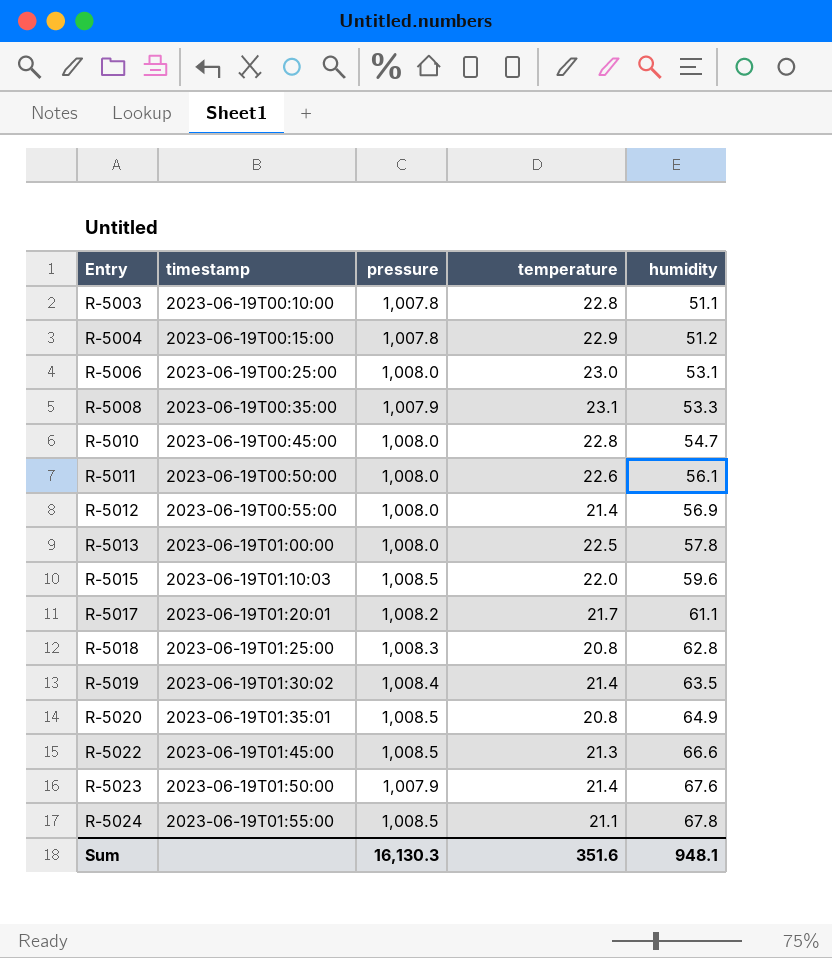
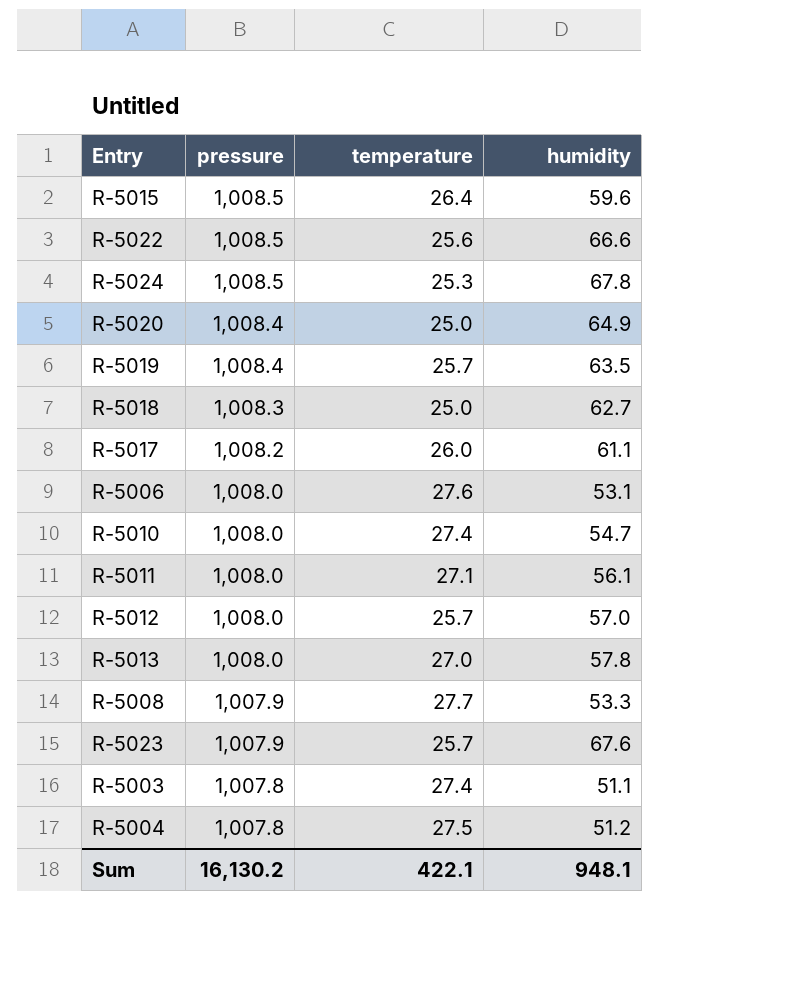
row order: Entry ascending -> pressure descending
column timestamp | position: 2 -> none
R-5015 | temperature: 22.0 -> 26.4
R-5022 | temperature: 21.3 -> 25.6
R-5024 | temperature: 21.1 -> 25.3
R-5020 | pressure: 1,008.5 -> 1,008.4
R-5020 | temperature: 20.8 -> 25.0
R-5019 | temperature: 21.4 -> 25.7
R-5018 | temperature: 20.8 -> 25.0
R-5018 | humidity: 62.8 -> 62.7
R-5017 | temperature: 21.7 -> 26.0
R-5006 | temperature: 23.0 -> 27.6
R-5010 | temperature: 22.8 -> 27.4
R-5011 | temperature: 22.6 -> 27.1
R-5012 | temperature: 21.4 -> 25.7
R-5012 | humidity: 56.9 -> 57.0
R-5013 | temperature: 22.5 -> 27.0
R-5008 | temperature: 23.1 -> 27.7
R-5023 | temperature: 21.4 -> 25.7
R-5003 | temperature: 22.8 -> 27.4
R-5004 | temperature: 22.9 -> 27.5
Sum | pressure: 16,130.3 -> 16,130.2
Sum | temperature: 351.6 -> 422.1

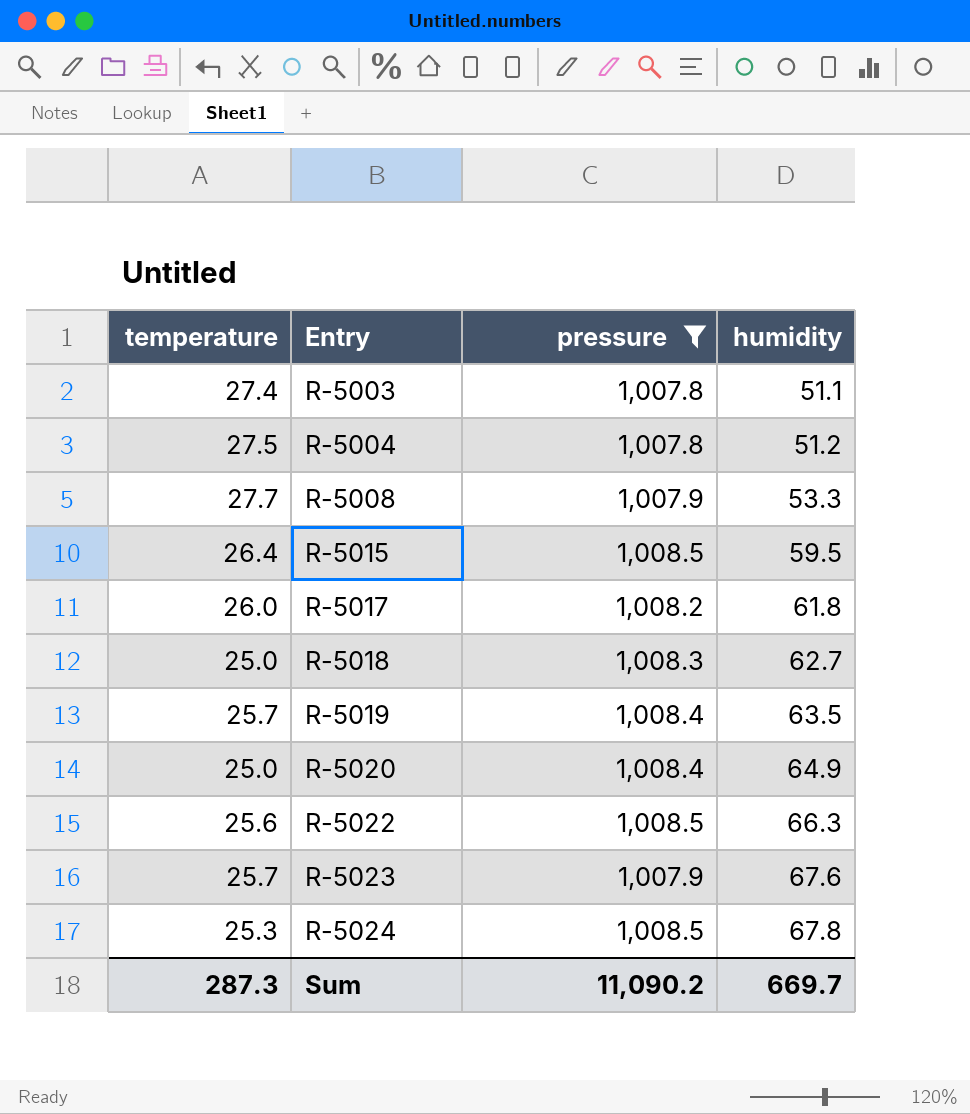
filter: none -> pressure != 1,008.0
row order: pressure descending -> Entry ascending
column temperature | position: 3 -> 1
R-5015 | humidity: 59.6 -> 59.5
R-5017 | humidity: 61.1 -> 61.8
R-5022 | humidity: 66.6 -> 66.3
Sum | temperature: 422.1 -> 287.3
Sum | pressure: 16,130.2 -> 11,090.2
Sum | humidity: 948.1 -> 669.7

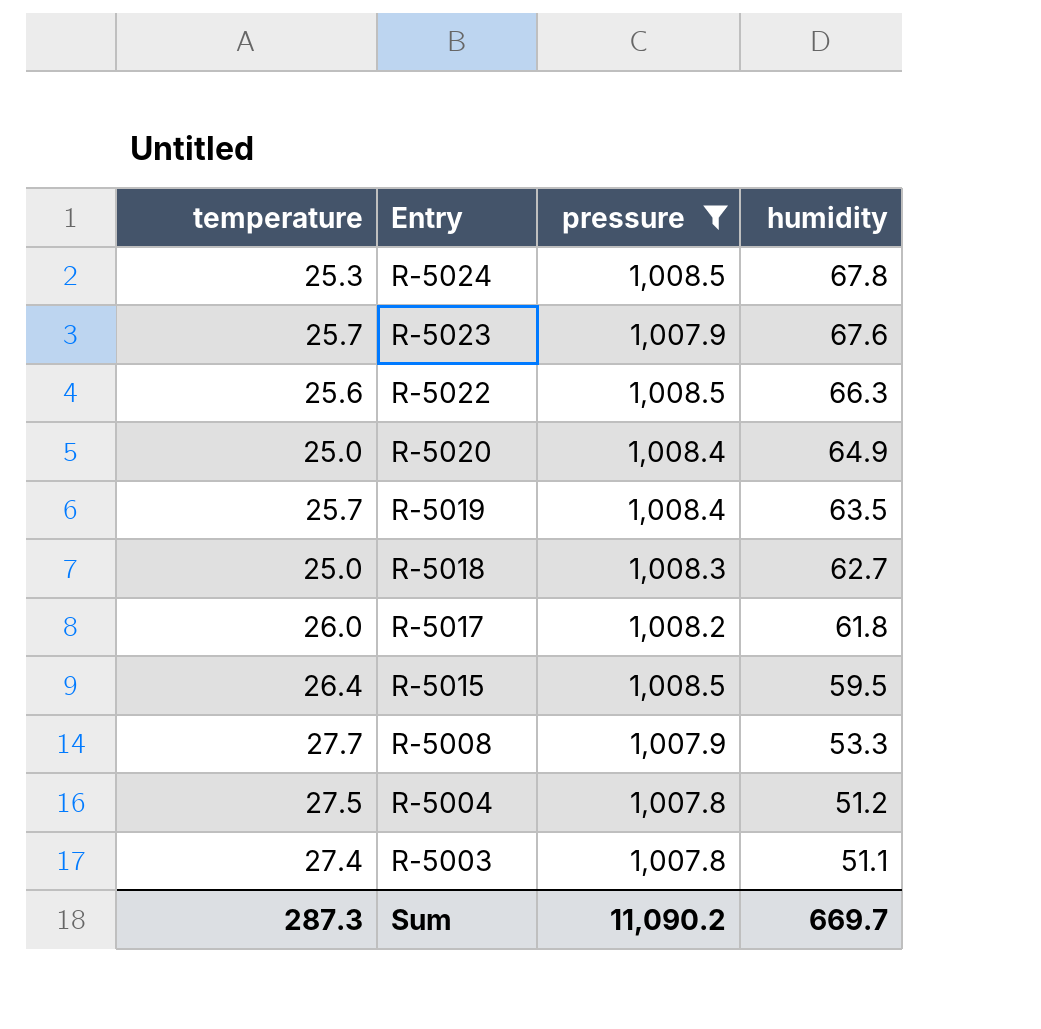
row order: Entry ascending -> Entry descending

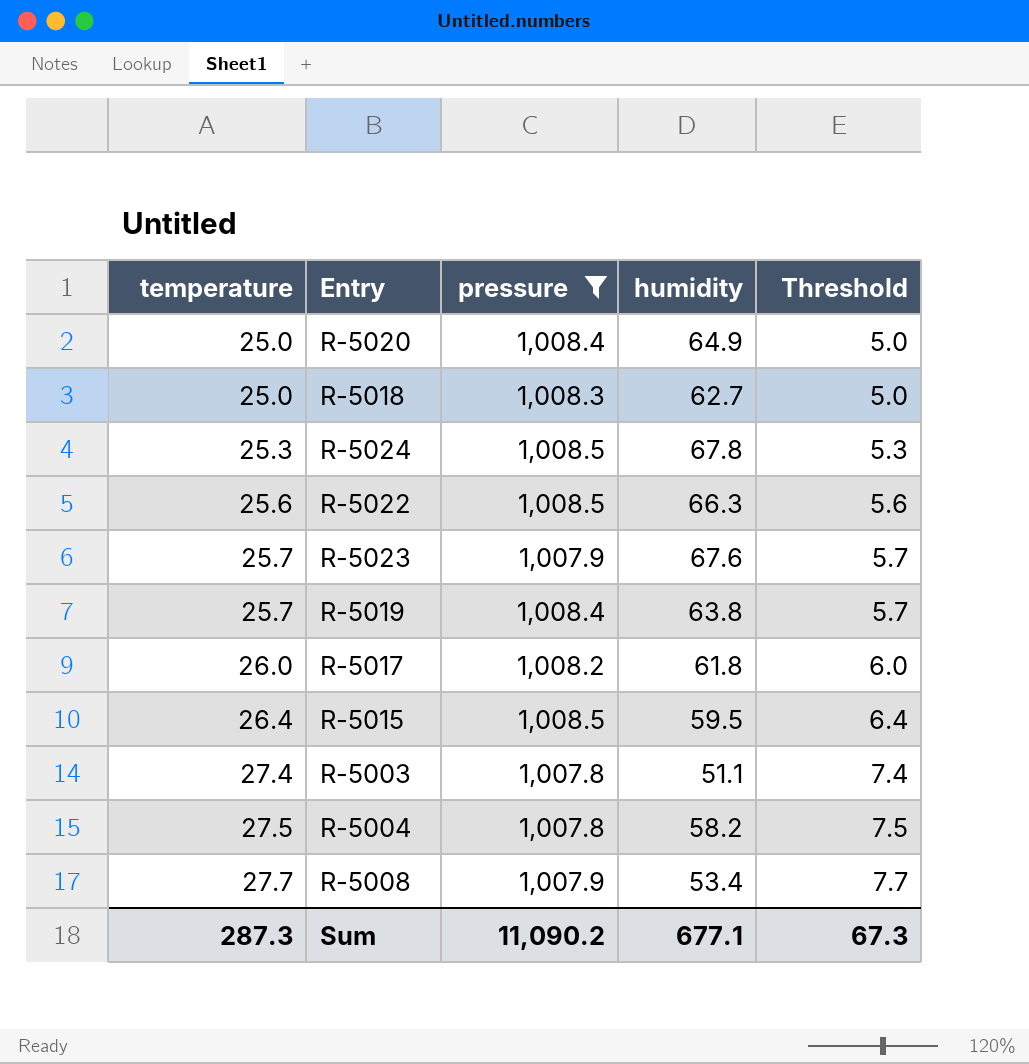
row order: Entry descending -> temperature ascending
column Threshold | formula: none -> [temperature] - 20
R-5019 | humidity: 63.5 -> 63.8
R-5004 | humidity: 51.2 -> 58.2
R-5008 | humidity: 53.3 -> 53.4
Sum | humidity: 669.7 -> 677.1

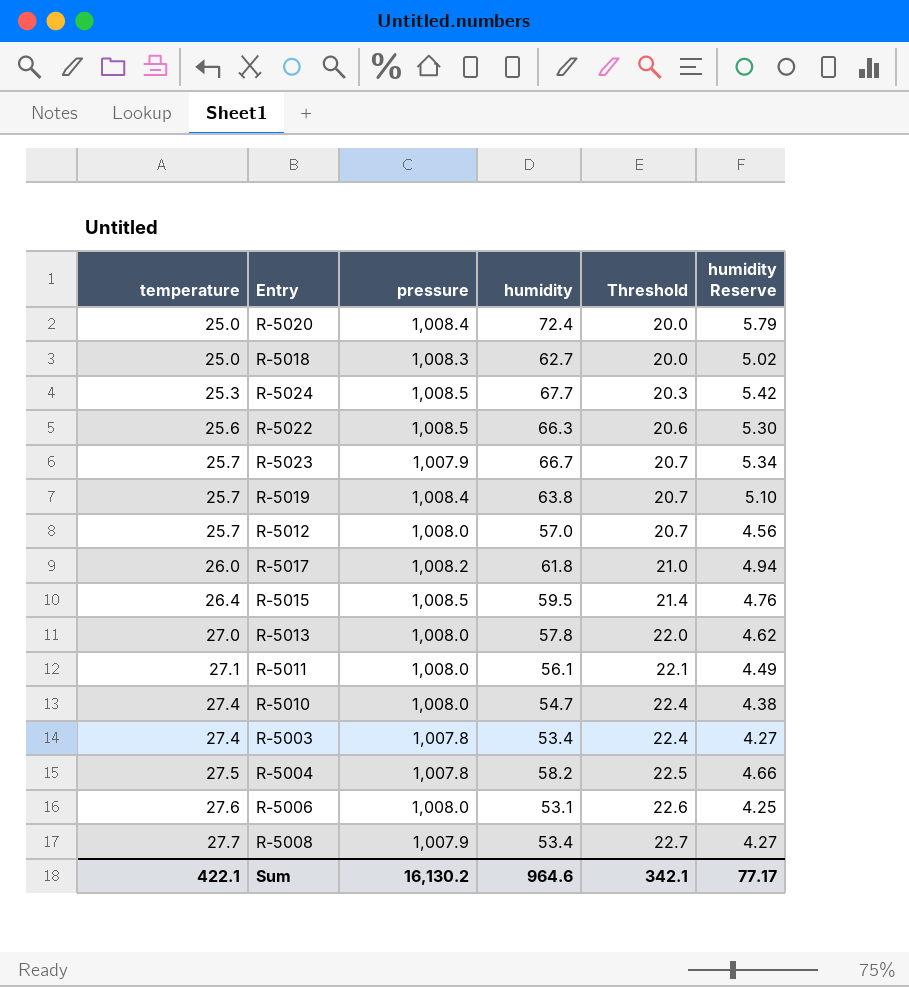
filter: pressure != 1,008.0 -> none
column Threshold | formula: [temperature] - 20 -> [temperature] - 5
column humidity Reserve | formula: none -> [humidity] * 0.08
R-5020 | humidity: 64.9 -> 72.4
R-5024 | humidity: 67.8 -> 67.7
R-5023 | humidity: 67.6 -> 66.7
R-5003 | humidity: 51.1 -> 53.4
Sum | temperature: 287.3 -> 422.1
Sum | pressure: 11,090.2 -> 16,130.2
Sum | humidity: 677.1 -> 964.6
Sum | Threshold: 67.3 -> 342.1

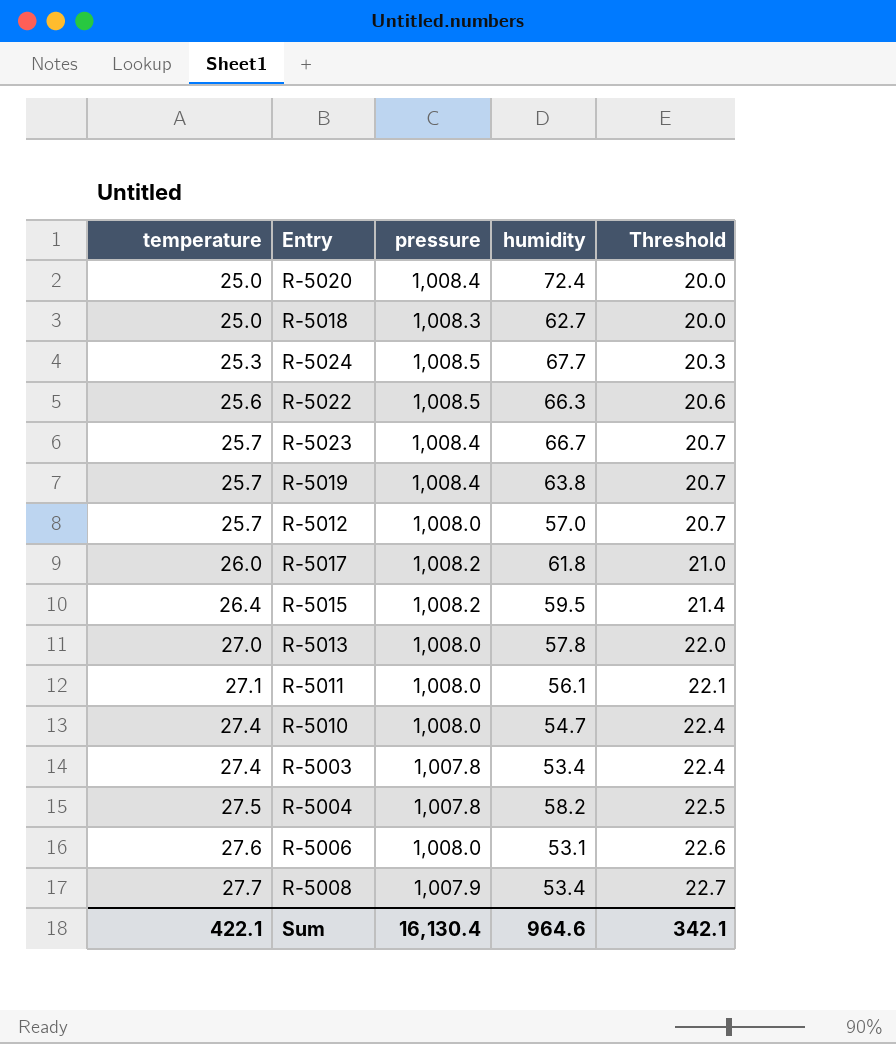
column humidity Reserve | formula: [humidity] * 0.08 -> none
R-5023 | pressure: 1,007.9 -> 1,008.4
R-5015 | pressure: 1,008.5 -> 1,008.2
Sum | pressure: 16,130.2 -> 16,130.4

